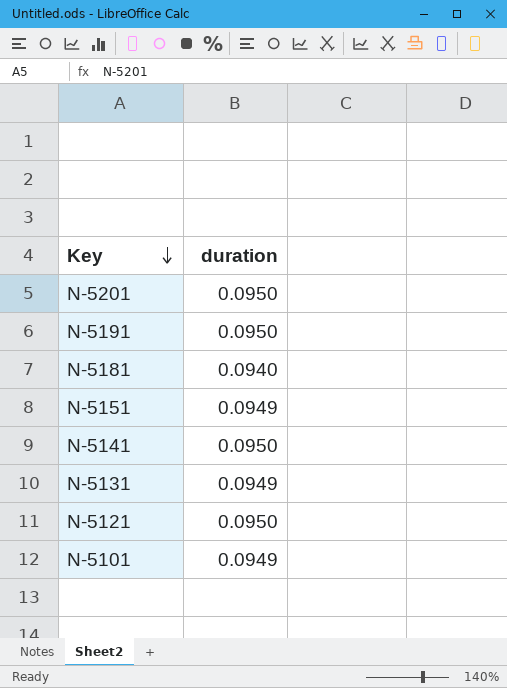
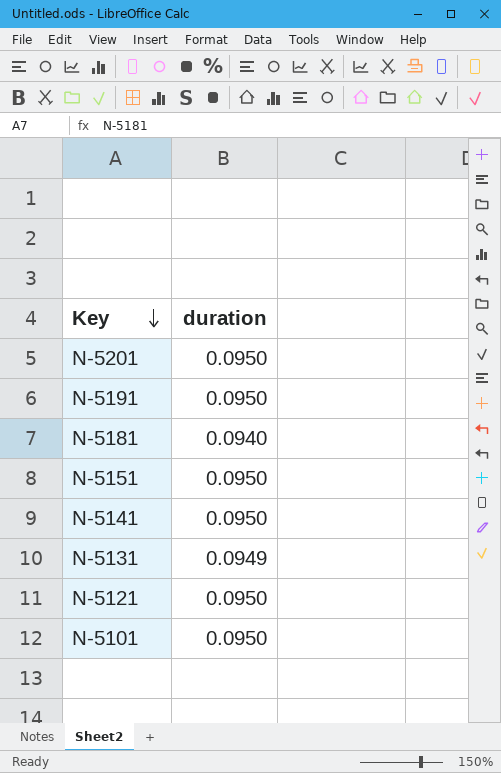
N-5151 | duration: 0.0949 -> 0.0950
N-5101 | duration: 0.0949 -> 0.0950

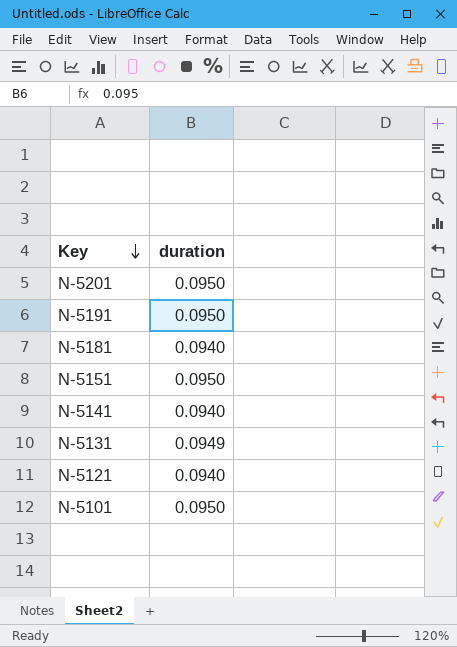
N-5141 | duration: 0.0950 -> 0.0940
N-5121 | duration: 0.0950 -> 0.0940

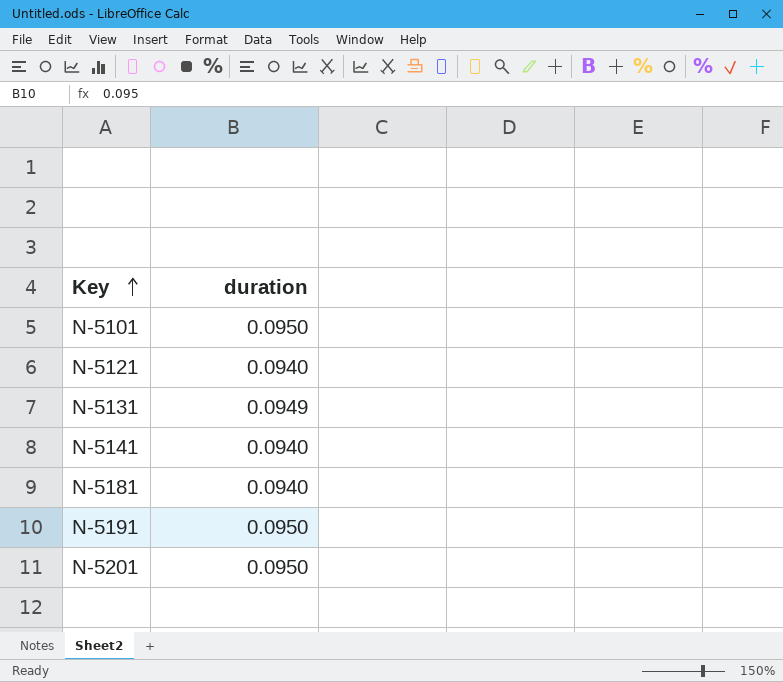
row order: Key descending -> Key ascending
row N-5151: 0.0950 -> none

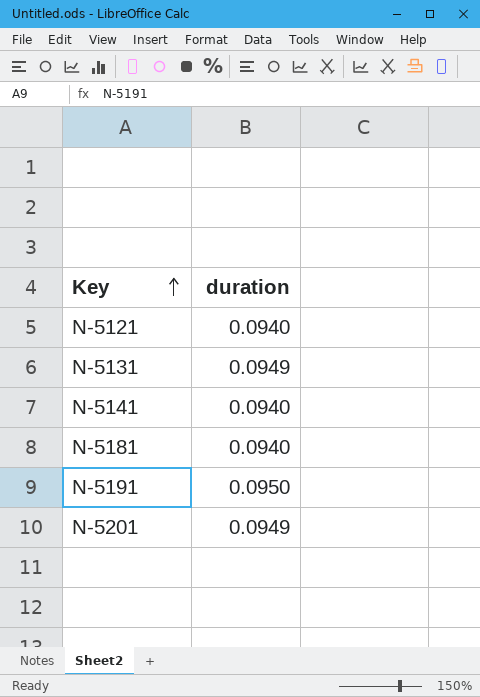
row N-5101: 0.0950 -> none
N-5201 | duration: 0.0950 -> 0.0949

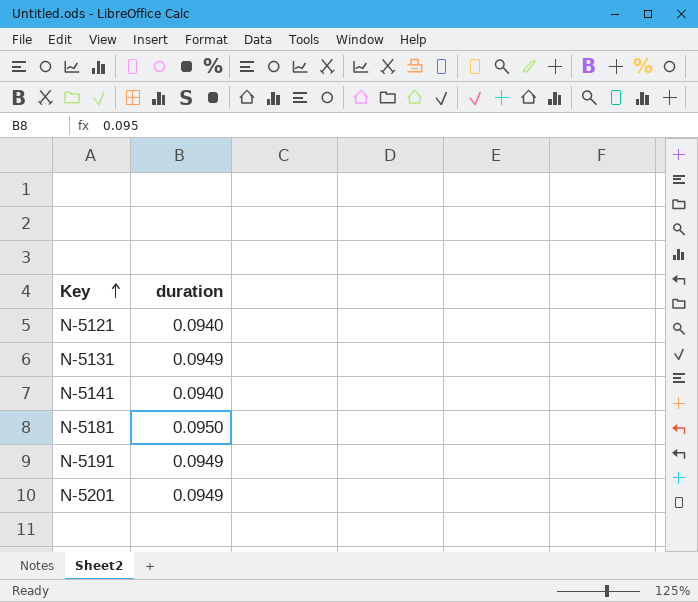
N-5181 | duration: 0.0940 -> 0.0950
N-5191 | duration: 0.0950 -> 0.0949

